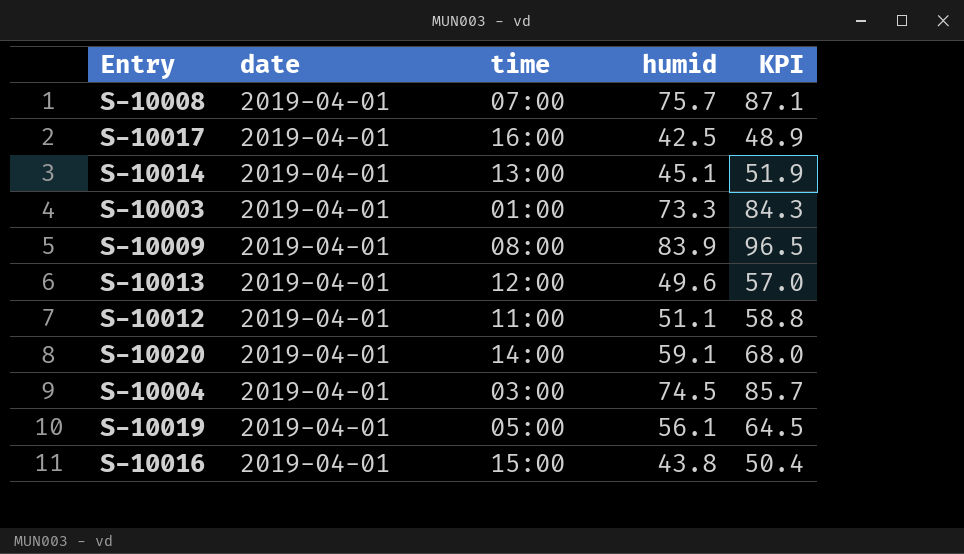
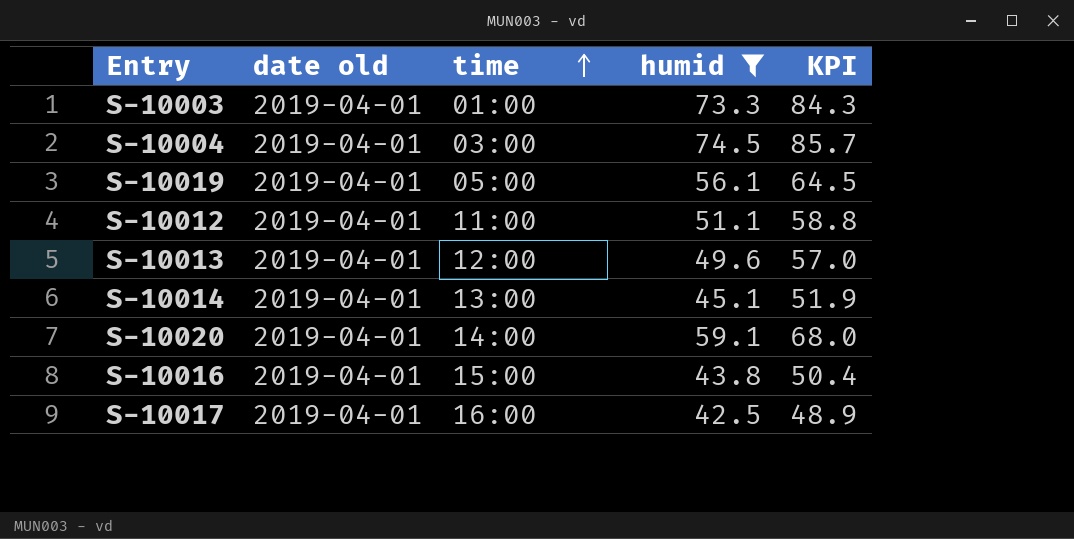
filter: none -> humid <= 74.5
row order: none -> time ascending
column name: date -> date old

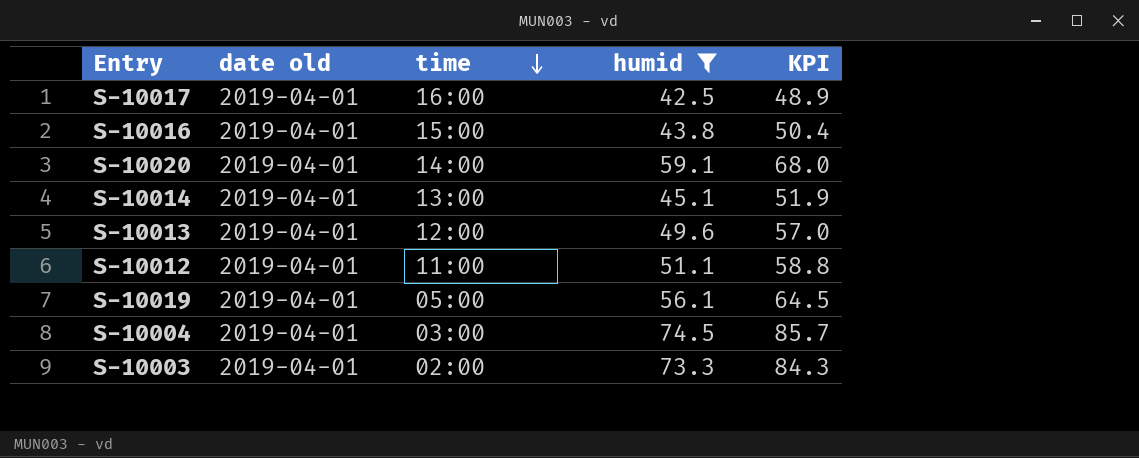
row order: time ascending -> time descending
S-10003 | time: 01:00 -> 02:00

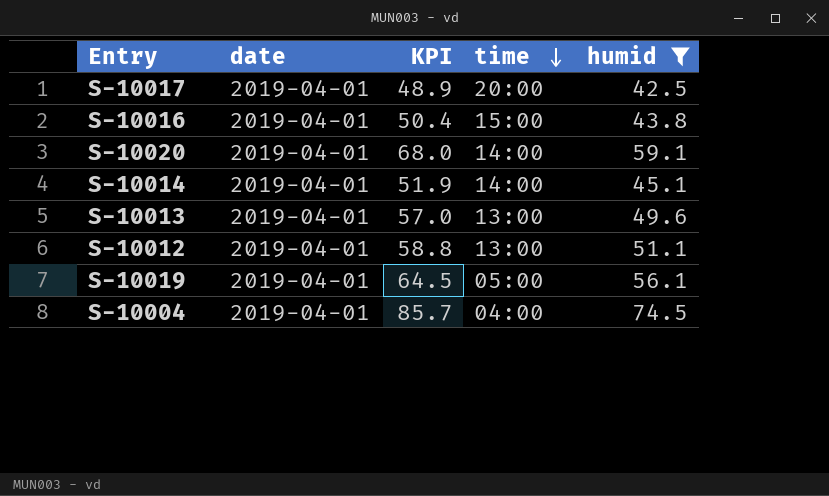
column name: date old -> date
column KPI | position: 5 -> 3
row S-10003: 2019-04-01 | 02:00 | 73.3 | 84.3 -> none
S-10017 | time: 16:00 -> 20:00
S-10014 | time: 13:00 -> 14:00
S-10013 | time: 12:00 -> 13:00
S-10012 | time: 11:00 -> 13:00
S-10004 | time: 03:00 -> 04:00

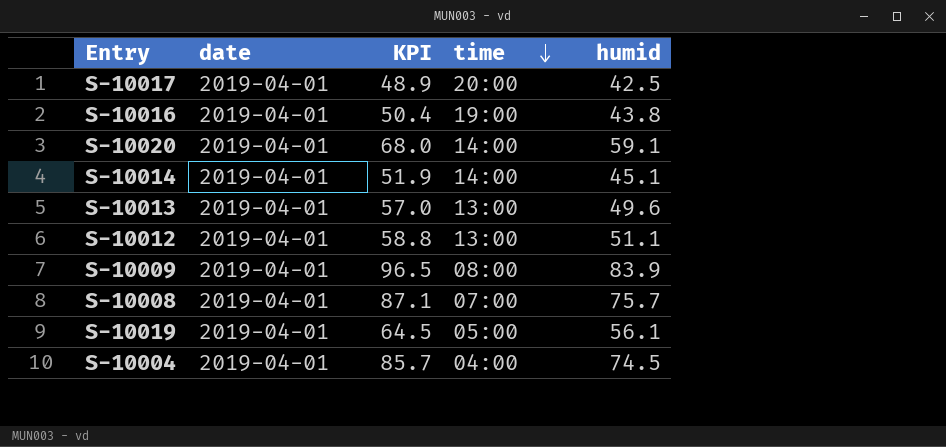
filter: humid <= 74.5 -> none
S-10016 | time: 15:00 -> 19:00

